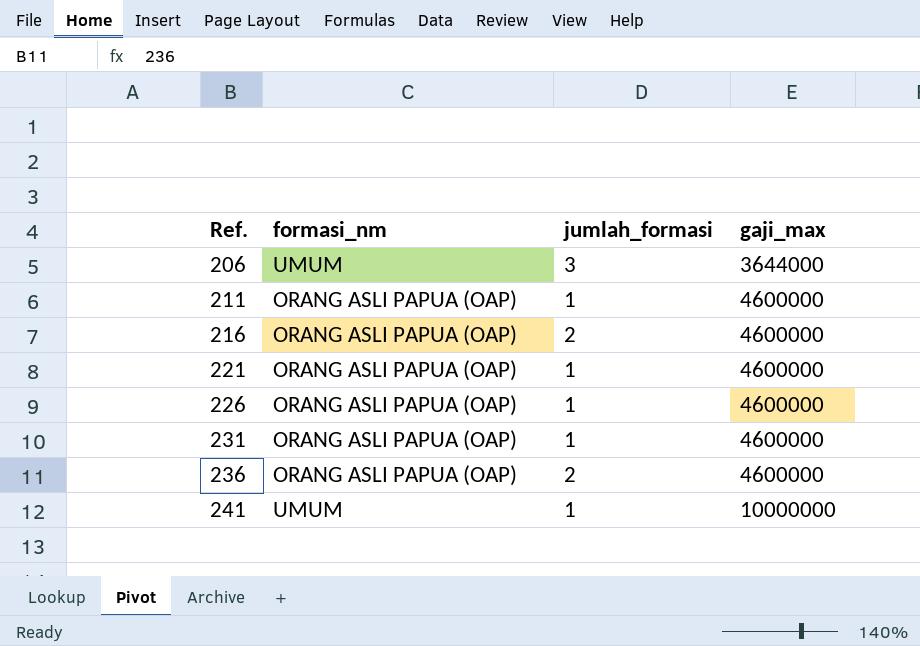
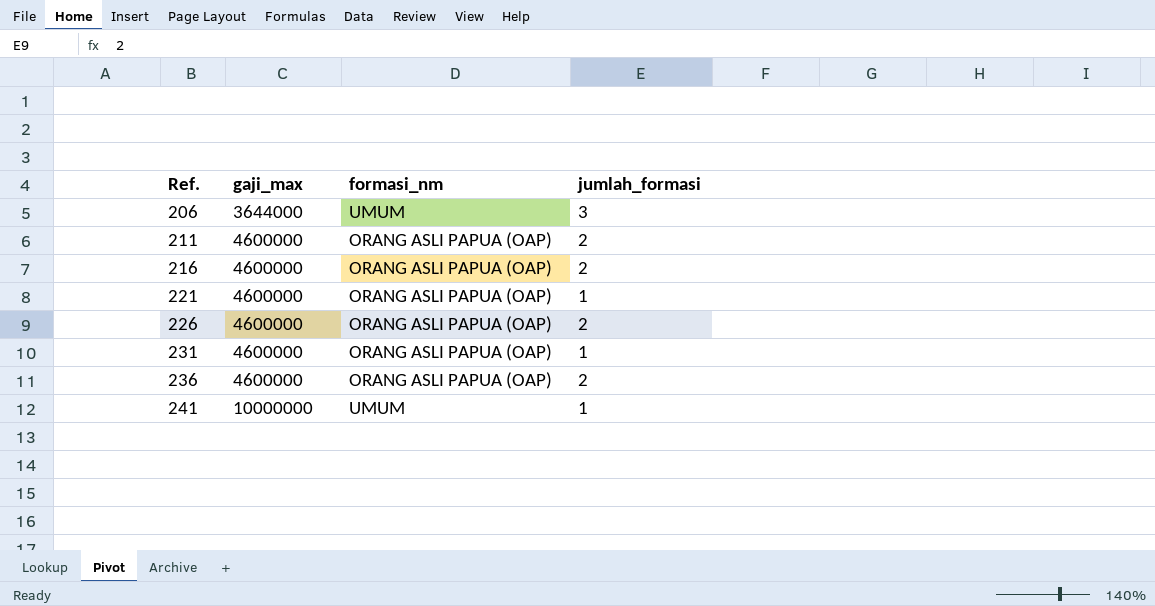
column gaji_max | position: 4 -> 2
211 | jumlah_formasi: 1 -> 2
226 | jumlah_formasi: 1 -> 2

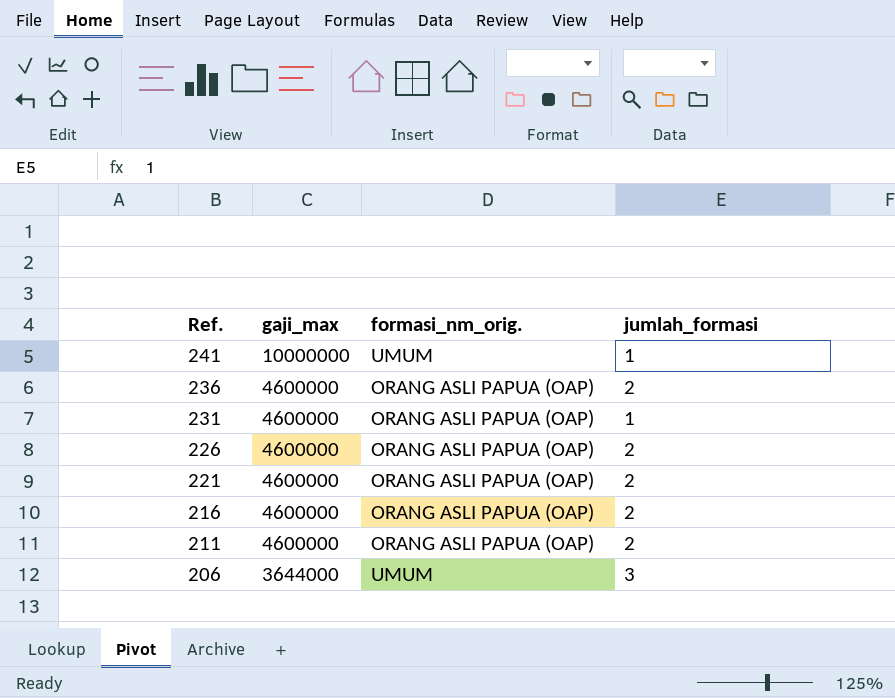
row order: Ref. ascending -> Ref. descending
column name: formasi_nm -> formasi_nm_orig.
221 | jumlah_formasi: 1 -> 2

